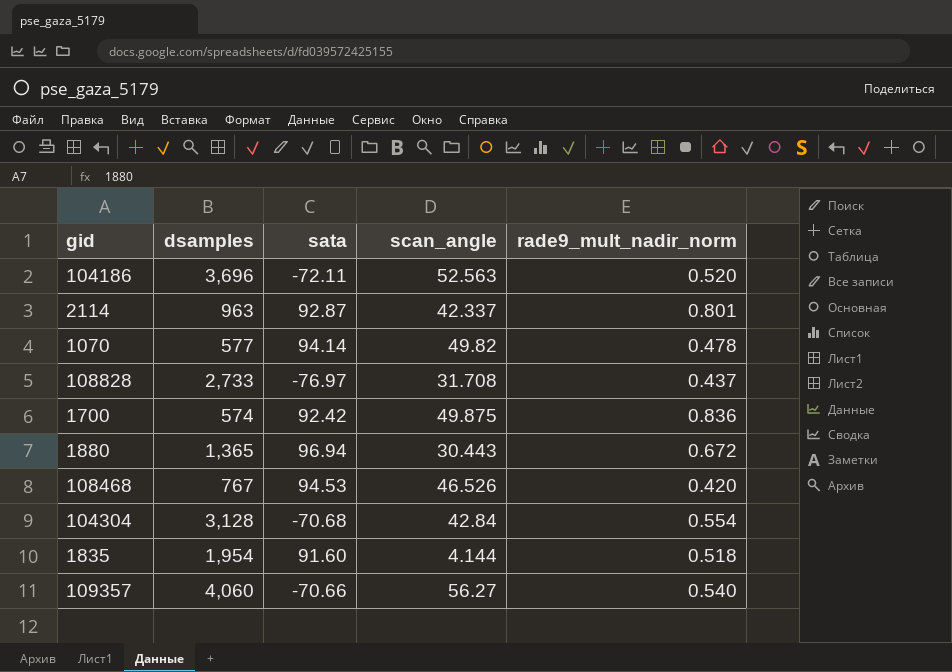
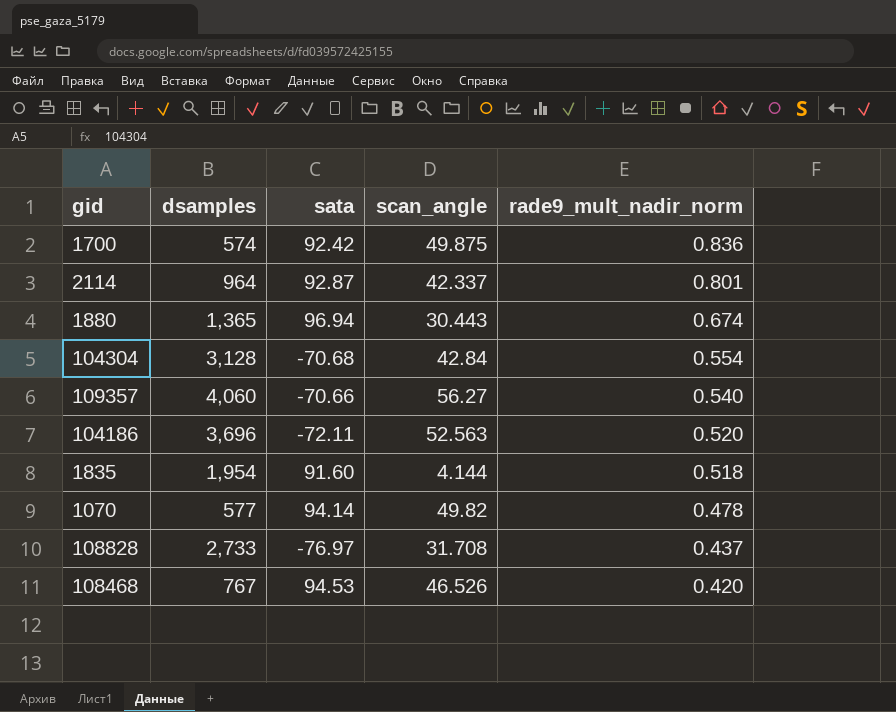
row order: none -> rade9_mult_nadir_norm descending
2114 | dsamples: 963 -> 964
1880 | rade9_mult_nadir_norm: 0.672 -> 0.674

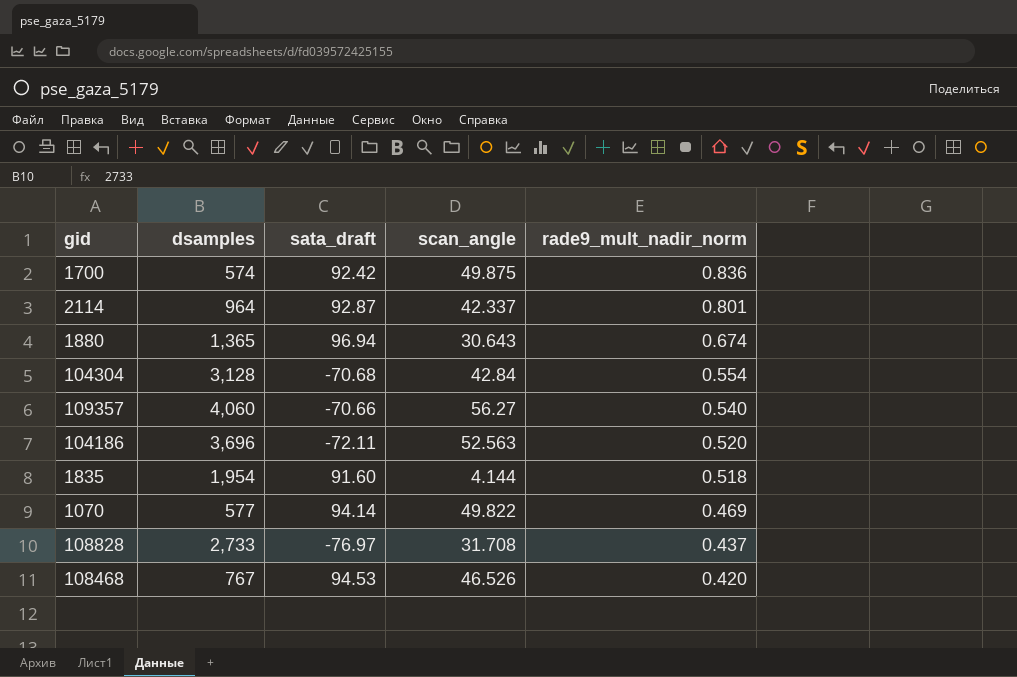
column name: sata -> sata_draft
1880 | scan_angle: 30.443 -> 30.643
1070 | scan_angle: 49.82 -> 49.822
1070 | rade9_mult_nadir_norm: 0.478 -> 0.469

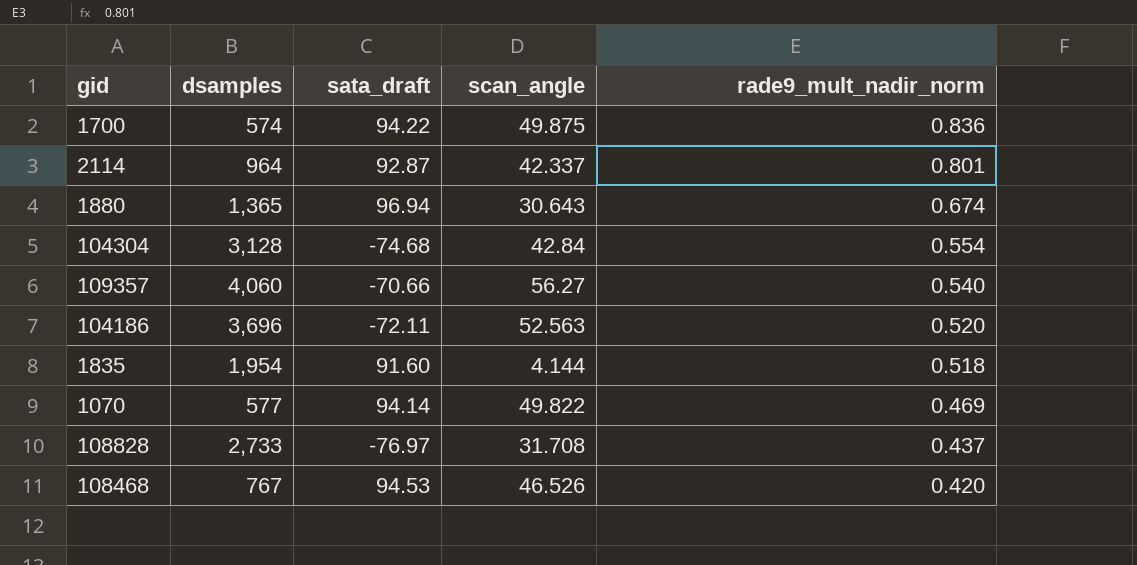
1700 | sata_draft: 92.42 -> 94.22
104304 | sata_draft: -70.68 -> -74.68

